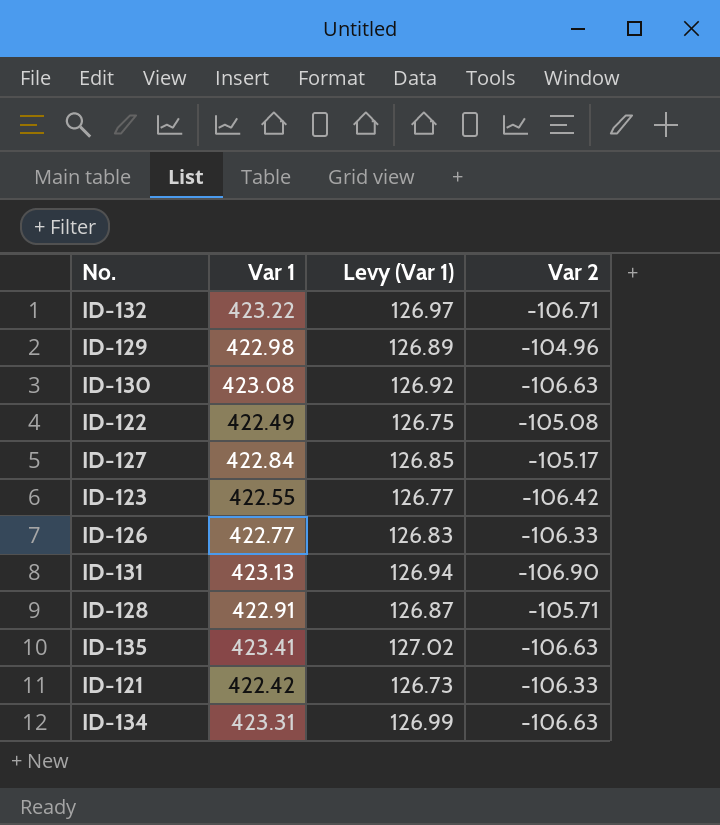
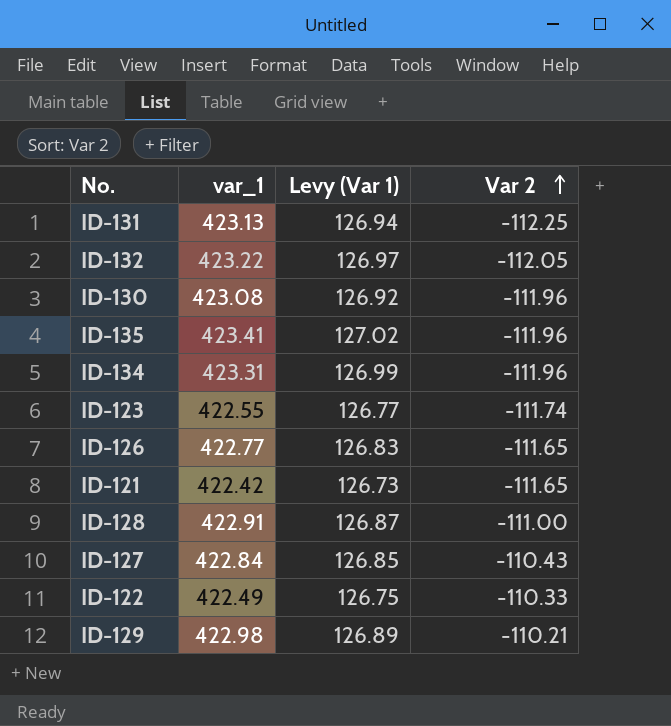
row order: none -> Var 2 ascending
column name: Var 1 -> var_1
ID-131 | Var 2: -106.90 -> -112.25
ID-132 | Var 2: -106.71 -> -112.05
ID-130 | Var 2: -106.63 -> -111.96
ID-135 | Var 2: -106.63 -> -111.96
ID-134 | Var 2: -106.63 -> -111.96
ID-123 | Var 2: -106.42 -> -111.74
ID-126 | Var 2: -106.33 -> -111.65
ID-121 | Var 2: -106.33 -> -111.65
ID-128 | Var 2: -105.71 -> -111.00
ID-127 | Var 2: -105.17 -> -110.43
ID-122 | Var 2: -105.08 -> -110.33
ID-129 | Var 2: -104.96 -> -110.21

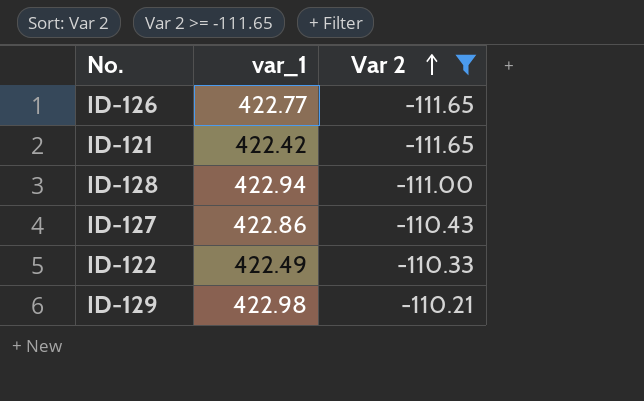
filter: none -> Var 2 >= -111.65
column Levy (Var 1) | formula: [var_1] * 0.3 -> none
ID-128 | var_1: 422.91 -> 422.94
ID-127 | var_1: 422.84 -> 422.86

